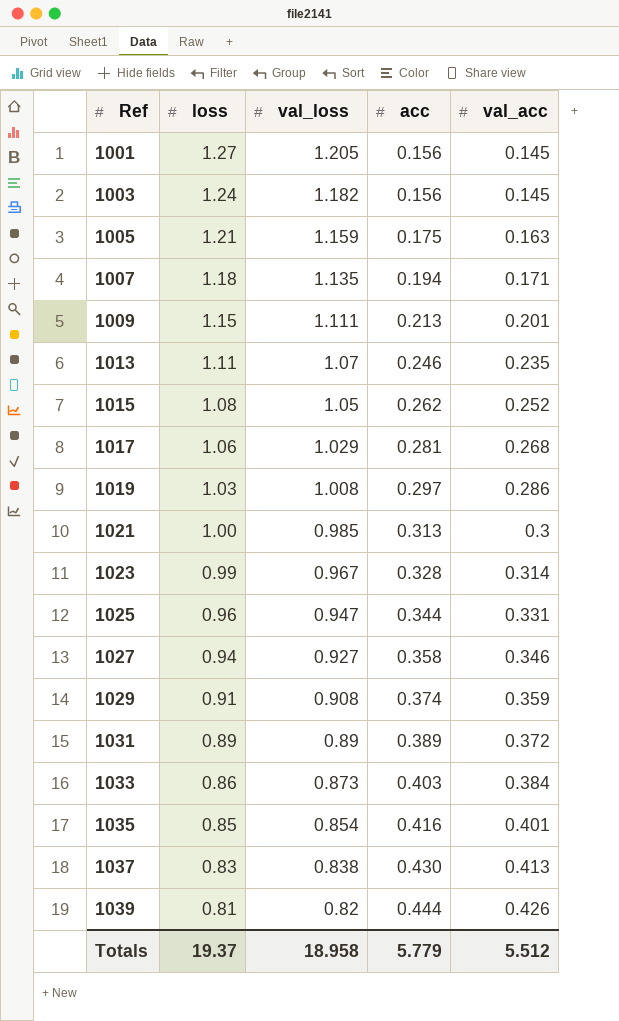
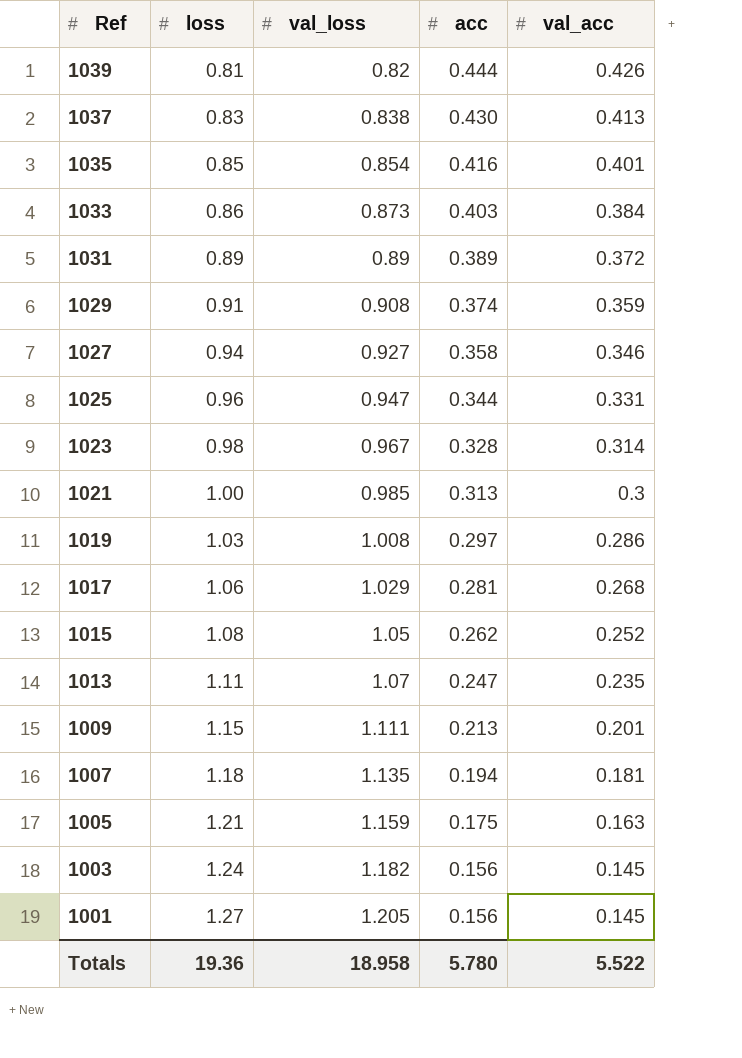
row order: Ref ascending -> Ref descending
1023 | loss: 0.99 -> 0.98
1013 | acc: 0.246 -> 0.247
1007 | val_acc: 0.171 -> 0.181
Totals | loss: 19.37 -> 19.36
Totals | acc: 5.779 -> 5.780
Totals | val_acc: 5.512 -> 5.522

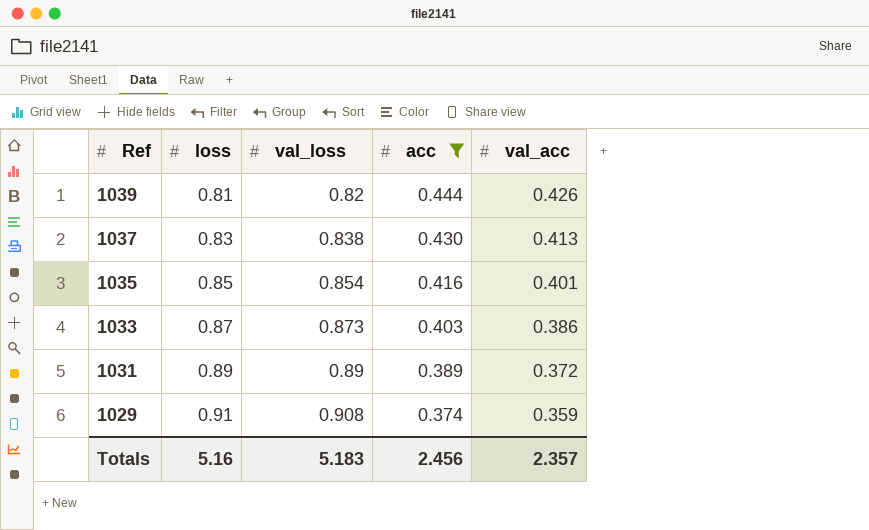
filter: none -> acc >= 0.374
1033 | loss: 0.86 -> 0.87
1033 | val_acc: 0.384 -> 0.386
Totals | loss: 19.36 -> 5.16
Totals | val_loss: 18.958 -> 5.183
Totals | acc: 5.780 -> 2.456
Totals | val_acc: 5.522 -> 2.357

